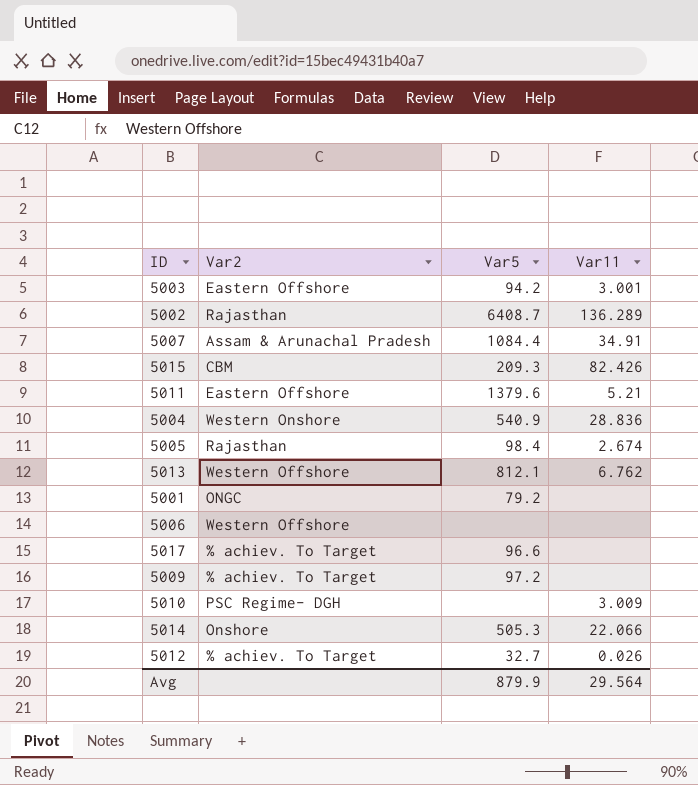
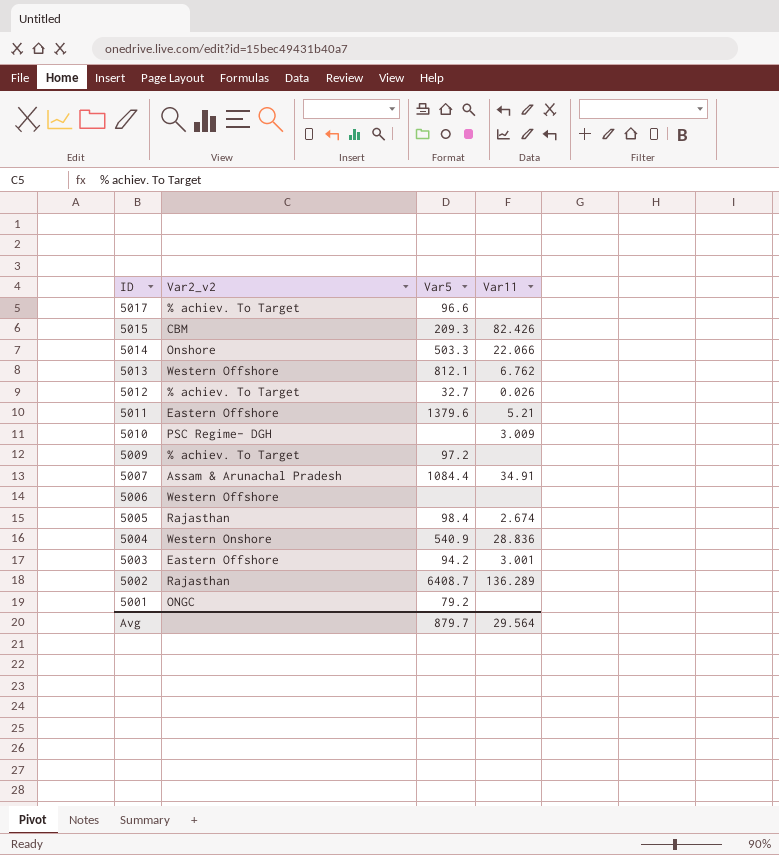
row order: none -> ID descending
column name: Var2 -> Var2_v2
5014 | Var5: 505.3 -> 503.3
Avg | Var5: 879.9 -> 879.7

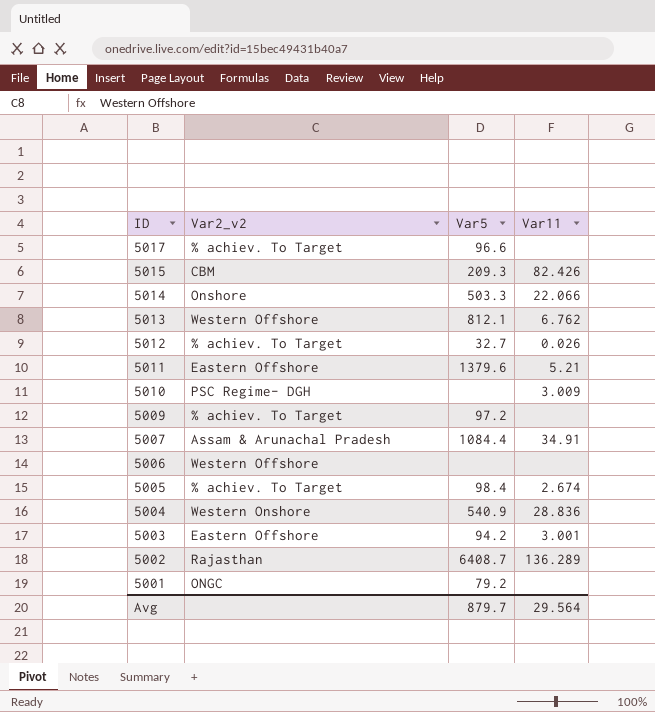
5005 | Var2_v2: Rajasthan -> % achiev. To Target

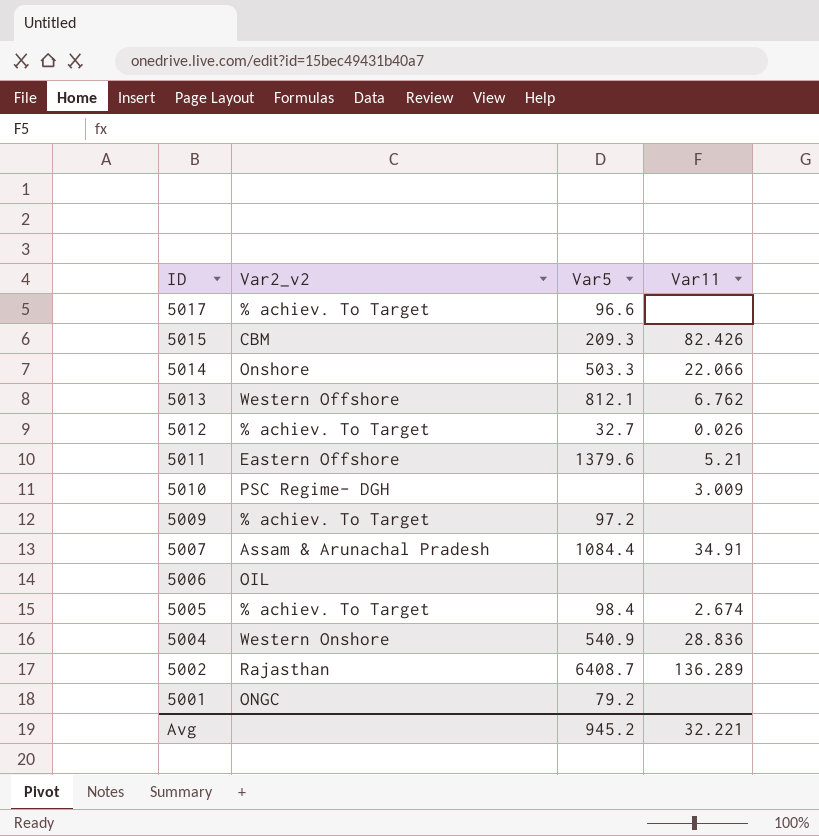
row 5003: Eastern Offshore | 94.2 | 3.001 -> none
5006 | Var2_v2: Western Offshore -> OIL
Avg | Var5: 879.7 -> 945.2
Avg | Var11: 29.564 -> 32.221

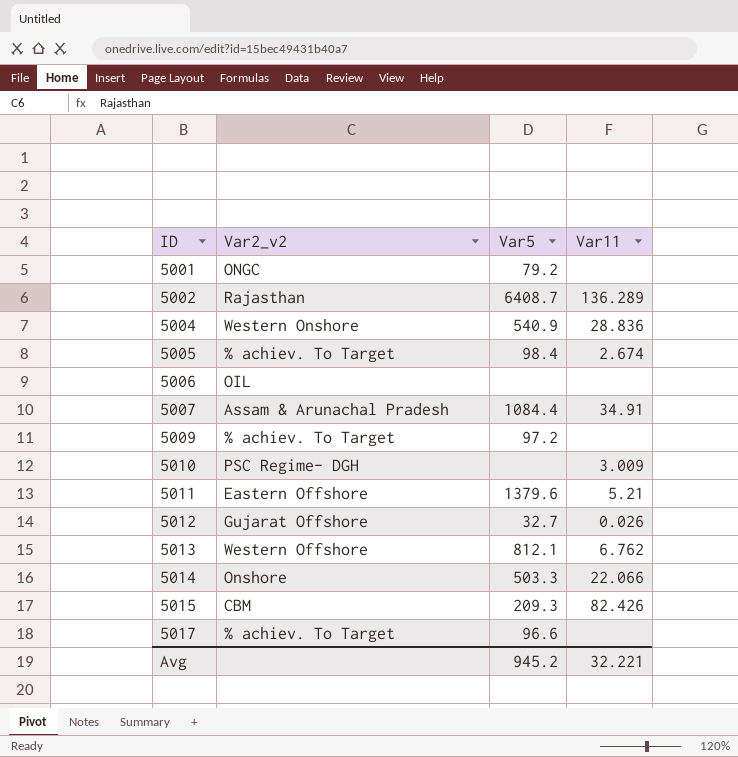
row order: ID descending -> ID ascending
5012 | Var2_v2: % achiev. To Target -> Gujarat Offshore

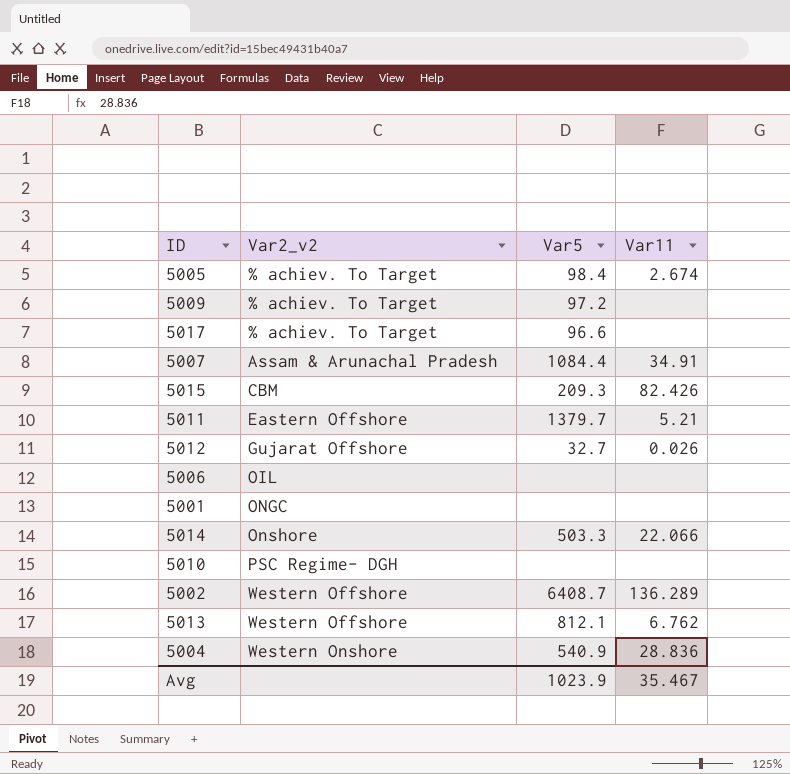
row order: ID ascending -> Var2_v2 ascending
5011 | Var5: 1379.6 -> 1379.7
5001 | Var5: 79.2 -> none
5010 | Var11: 3.009 -> none
5002 | Var2_v2: Rajasthan -> Western Offshore
Avg | Var5: 945.2 -> 1023.9
Avg | Var11: 32.221 -> 35.467

